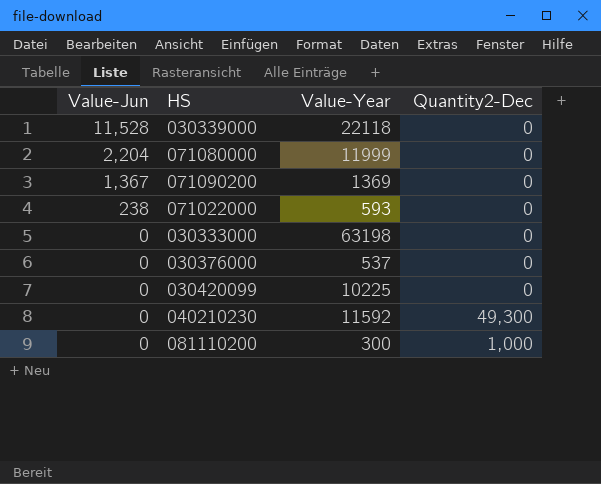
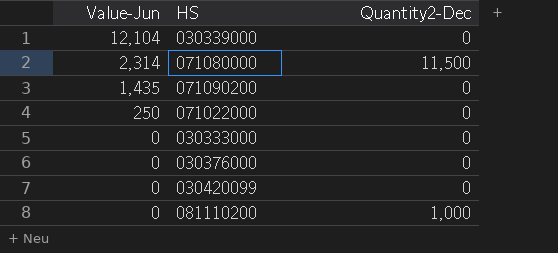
column Value-Year | position: 3 -> none
row 040210230: 0 | 11592 | 49,300 -> none
030339000 | Value-Jun: 11,528 -> 12,104
071080000 | Value-Jun: 2,204 -> 2,314
071080000 | Quantity2-Dec: 0 -> 11,500
071090200 | Value-Jun: 1,367 -> 1,435
071022000 | Value-Jun: 238 -> 250

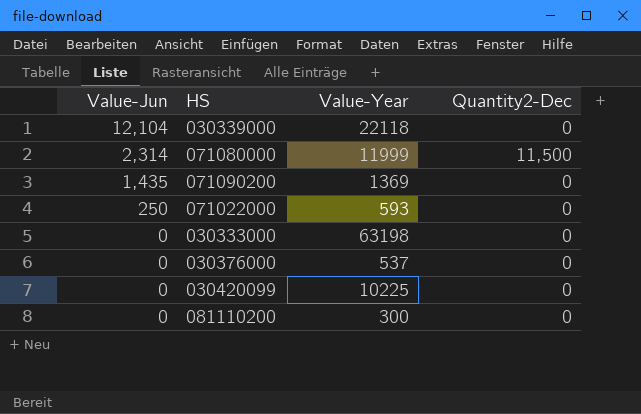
column Value-Year | position: none -> 3
081110200 | Quantity2-Dec: 1,000 -> 0

